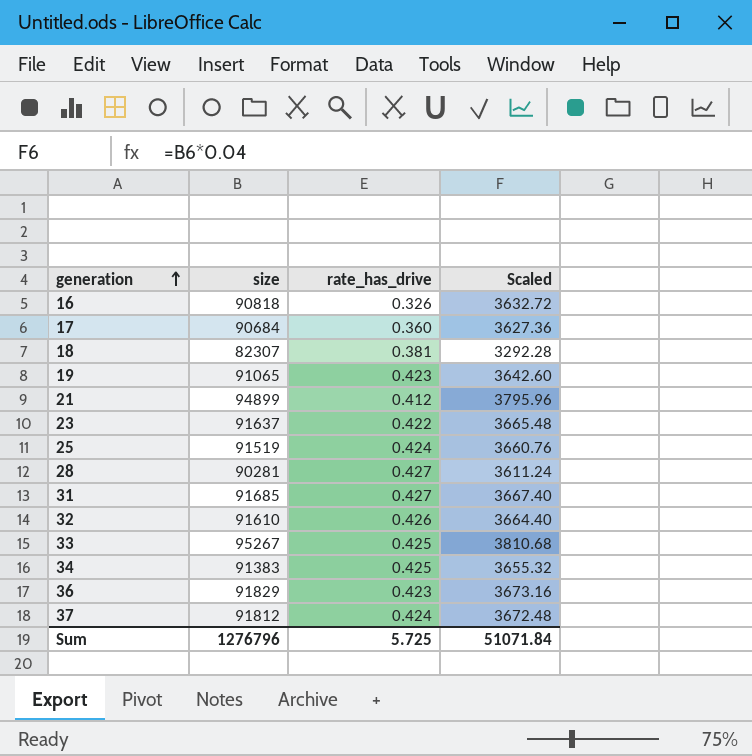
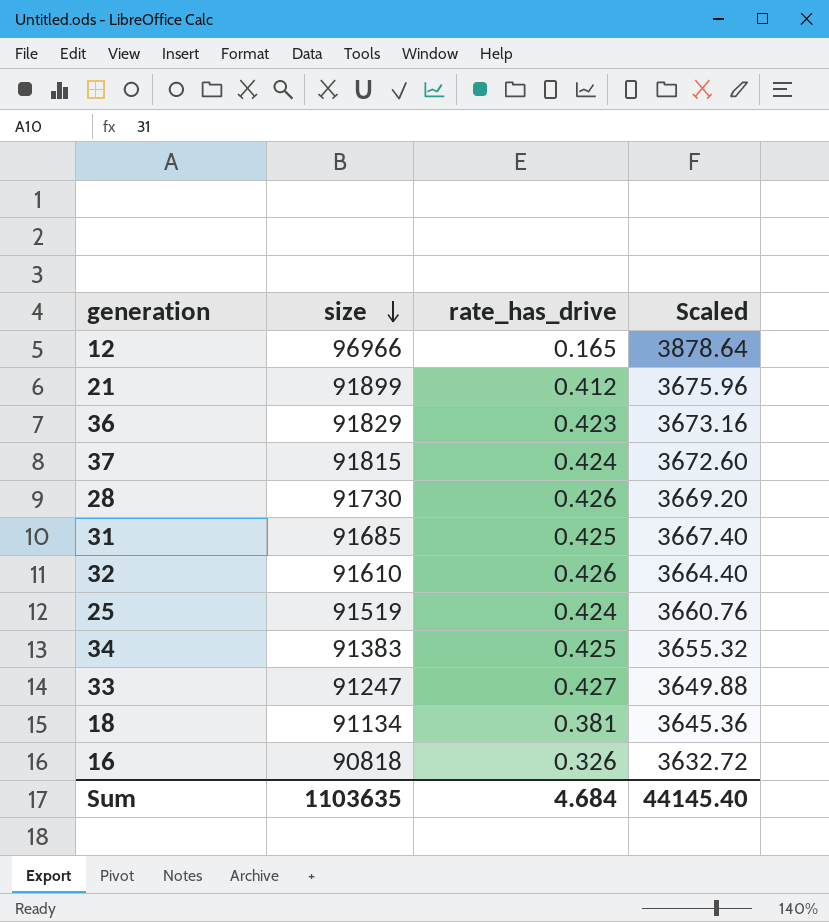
row order: generation ascending -> size descending
row 17: 90684 | 0.360 | 3627.36 -> none
row 19: 91065 | 0.423 | 3642.60 -> none
row 23: 91637 | 0.422 | 3665.48 -> none
row 12: none -> 96966 | 0.165 | 3878.64
21 | size: 94899 -> 91899
21 | Scaled: 3795.96 -> 3675.96
37 | size: 91812 -> 91815
37 | Scaled: 3672.48 -> 3672.60
28 | size: 90281 -> 91730
28 | rate_has_drive: 0.427 -> 0.426
28 | Scaled: 3611.24 -> 3669.20
31 | rate_has_drive: 0.427 -> 0.425
33 | size: 95267 -> 91247
33 | rate_has_drive: 0.425 -> 0.427
33 | Scaled: 3810.68 -> 3649.88
18 | size: 82307 -> 91134
18 | Scaled: 3292.28 -> 3645.36
Sum | size: 1276796 -> 1103635
Sum | rate_has_drive: 5.725 -> 4.684
Sum | Scaled: 51071.84 -> 44145.40

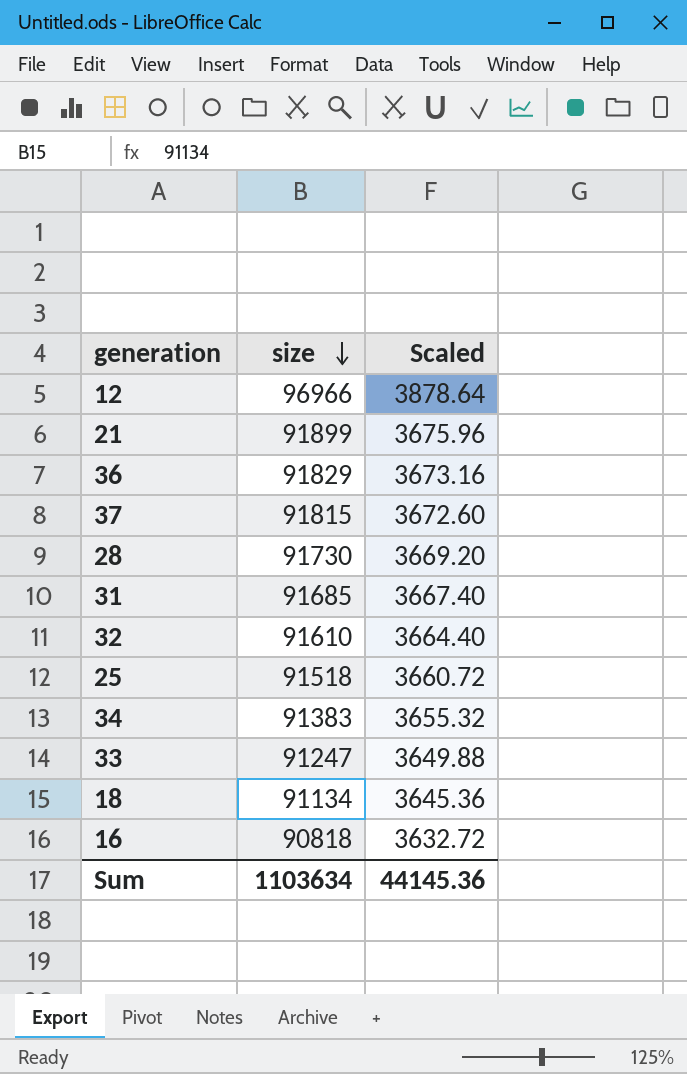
column rate_has_drive | position: 3 -> none
25 | size: 91519 -> 91518
25 | Scaled: 3660.76 -> 3660.72
Sum | size: 1103635 -> 1103634
Sum | Scaled: 44145.40 -> 44145.36

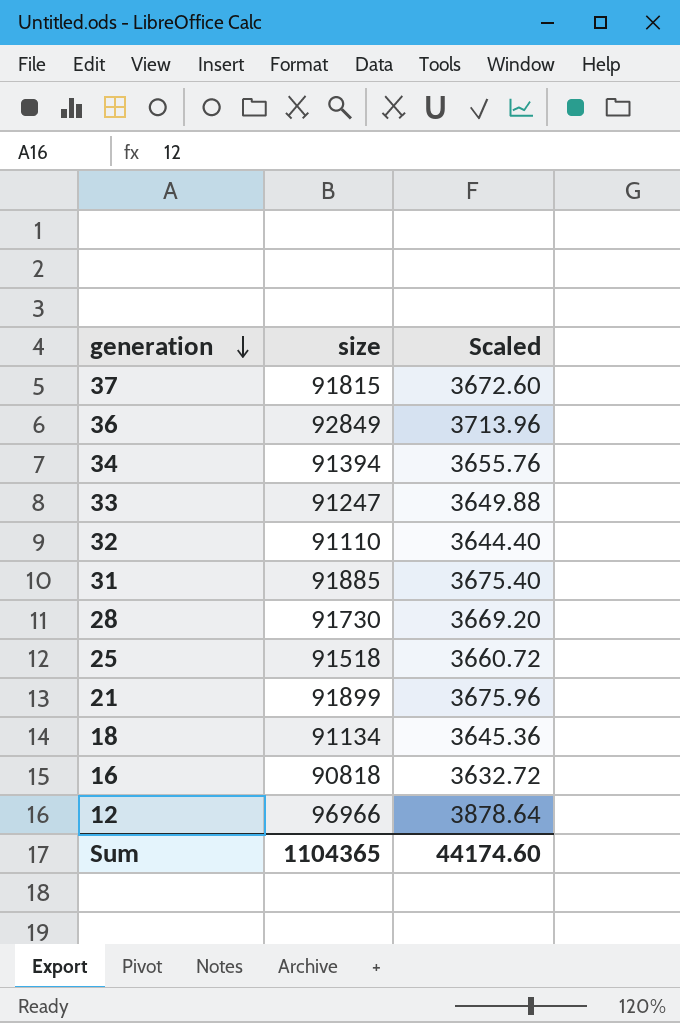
row order: size descending -> generation descending
36 | size: 91829 -> 92849
36 | Scaled: 3673.16 -> 3713.96
34 | size: 91383 -> 91394
34 | Scaled: 3655.32 -> 3655.76
32 | size: 91610 -> 91110
32 | Scaled: 3664.40 -> 3644.40
31 | size: 91685 -> 91885
31 | Scaled: 3667.40 -> 3675.40
Sum | size: 1103634 -> 1104365
Sum | Scaled: 44145.36 -> 44174.60

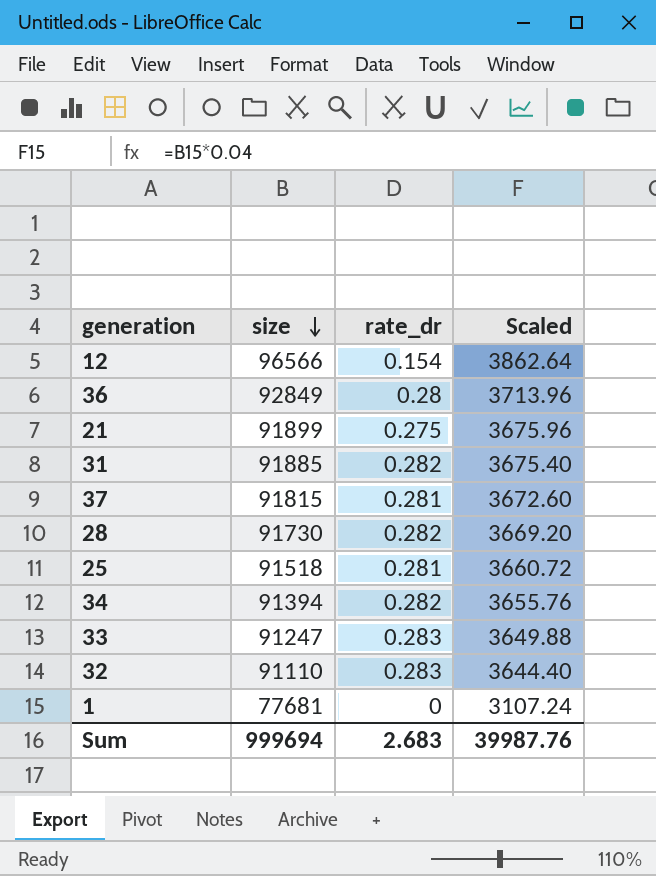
row order: generation descending -> size descending
column rate_dr | position: none -> 3
row 18: 91134 | 3645.36 -> none
row 16: 90818 | 3632.72 -> none
12 | size: 96966 -> 96566
12 | Scaled: 3878.64 -> 3862.64
row 1: none -> 77681 | 0 | 3107.24
Sum | size: 1104365 -> 999694
Sum | Scaled: 44174.60 -> 39987.76

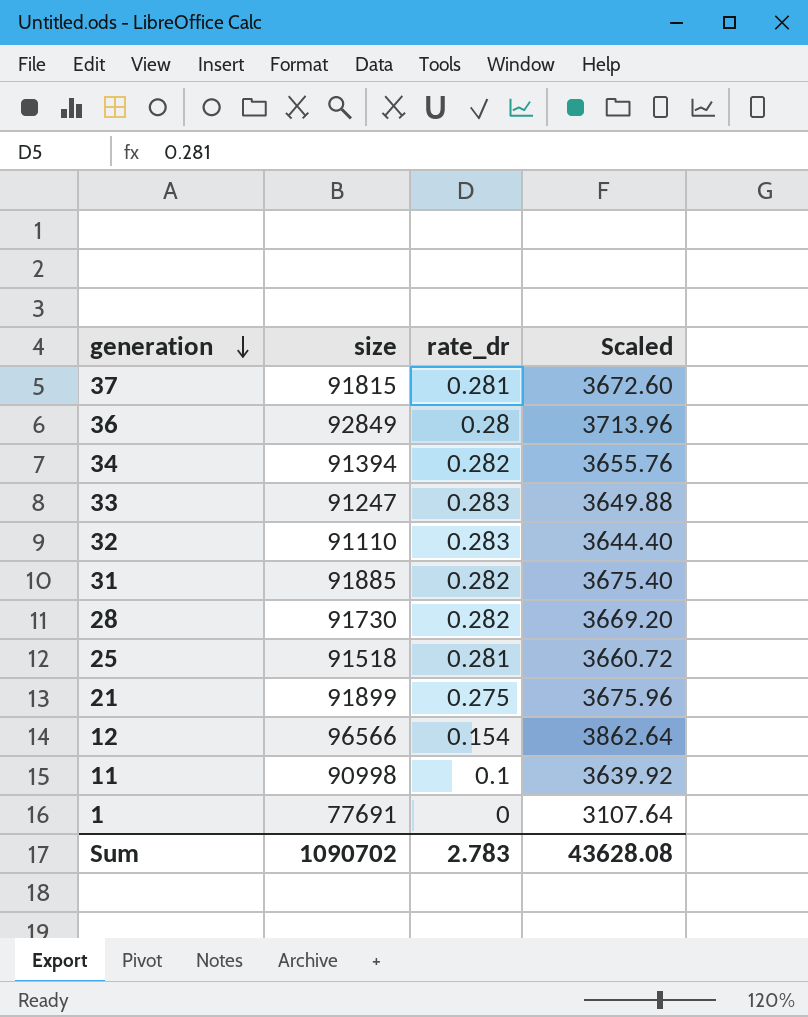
row order: size descending -> generation descending
row 11: none -> 90998 | 0.1 | 3639.92
1 | size: 77681 -> 77691
1 | Scaled: 3107.24 -> 3107.64
Sum | size: 999694 -> 1090702
Sum | rate_dr: 2.683 -> 2.783
Sum | Scaled: 39987.76 -> 43628.08

